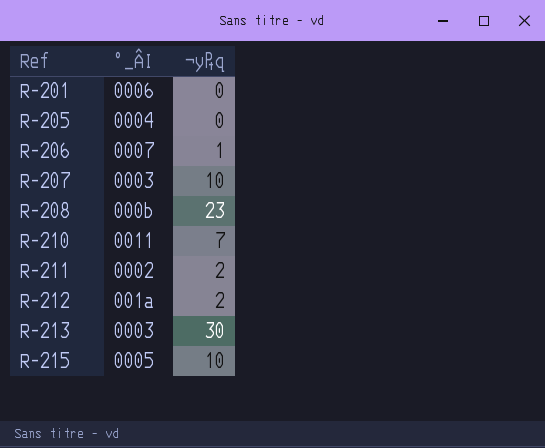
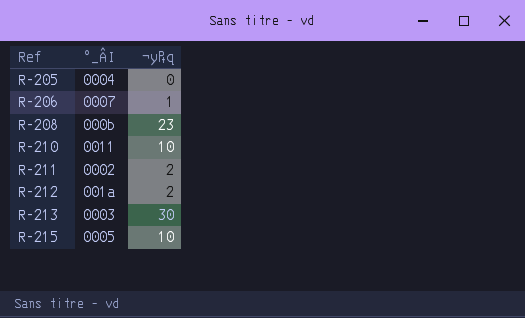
row R-201: 0006 | 0 -> none
row R-207: 0003 | 10 -> none
R-210 | ¬y¶q: 7 -> 10

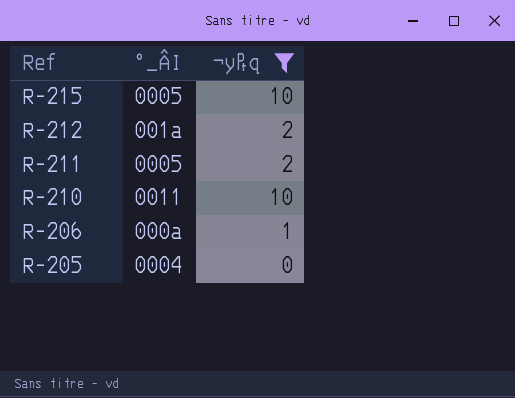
filter: none -> ¬y¶q <= 10
row order: Ref ascending -> Ref descending
R-211 | °_ÂI: 0002 -> 0005
R-206 | °_ÂI: 0007 -> 000a

